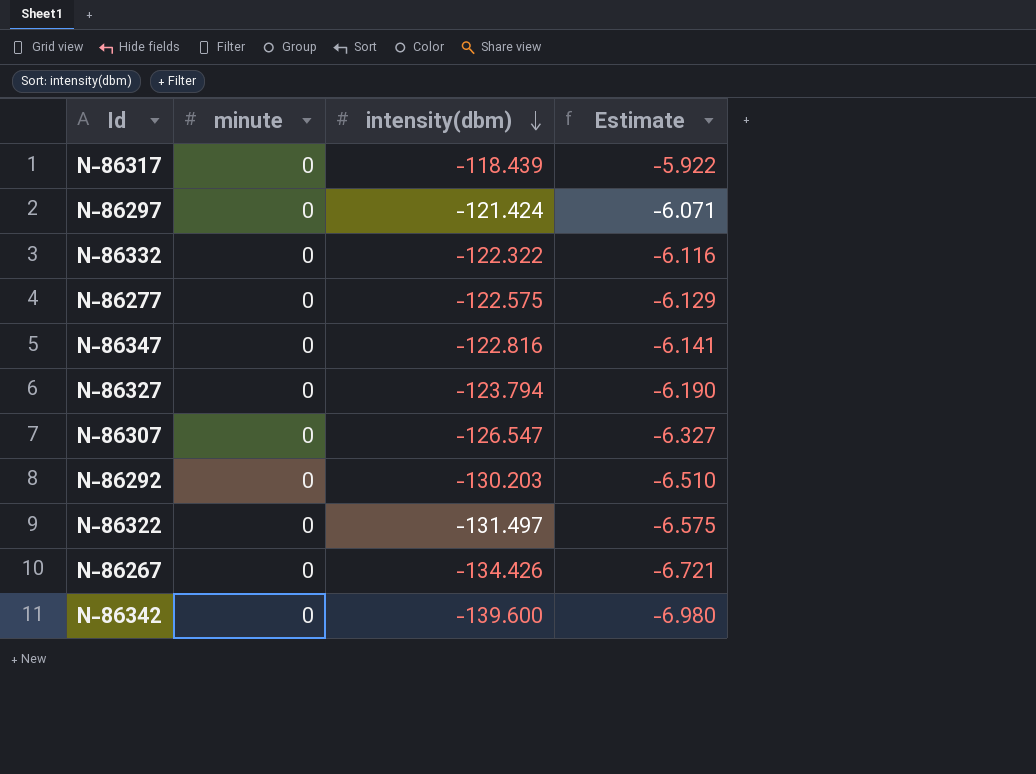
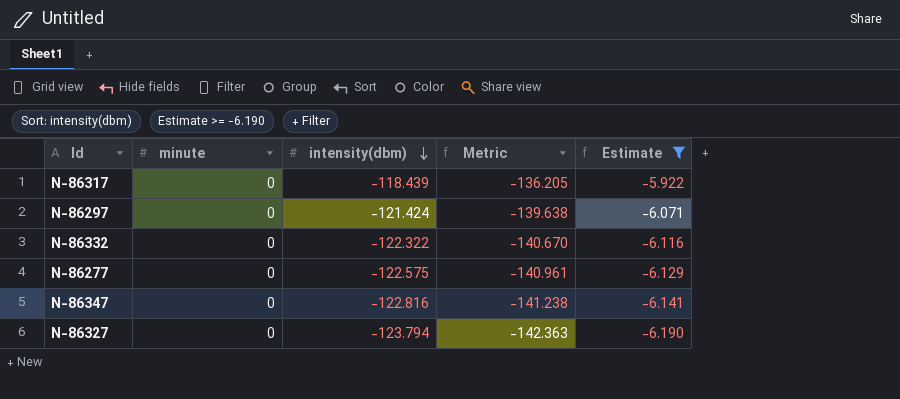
filter: none -> Estimate >= -6.190
column Metric | formula: none -> [intensity(dbm)] * 1.15

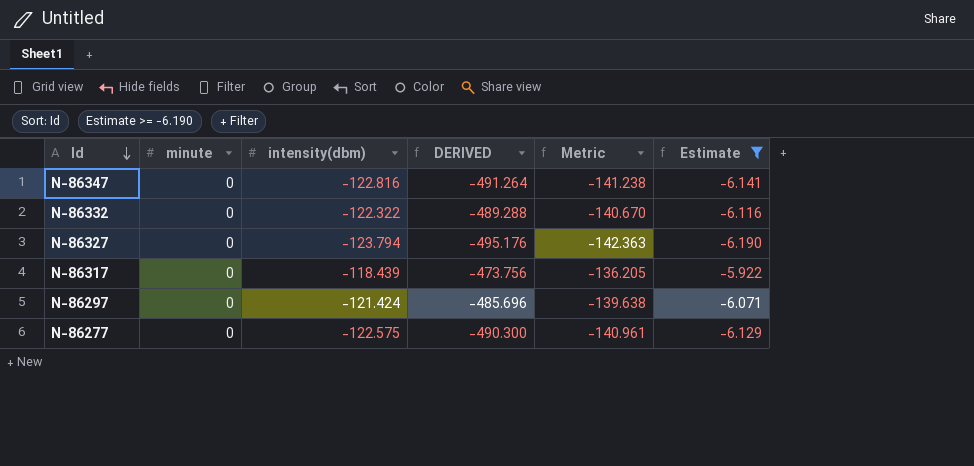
row order: intensity(dbm) descending -> Id descending
column DERIVED | formula: none -> [intensity(dbm)] * 4

